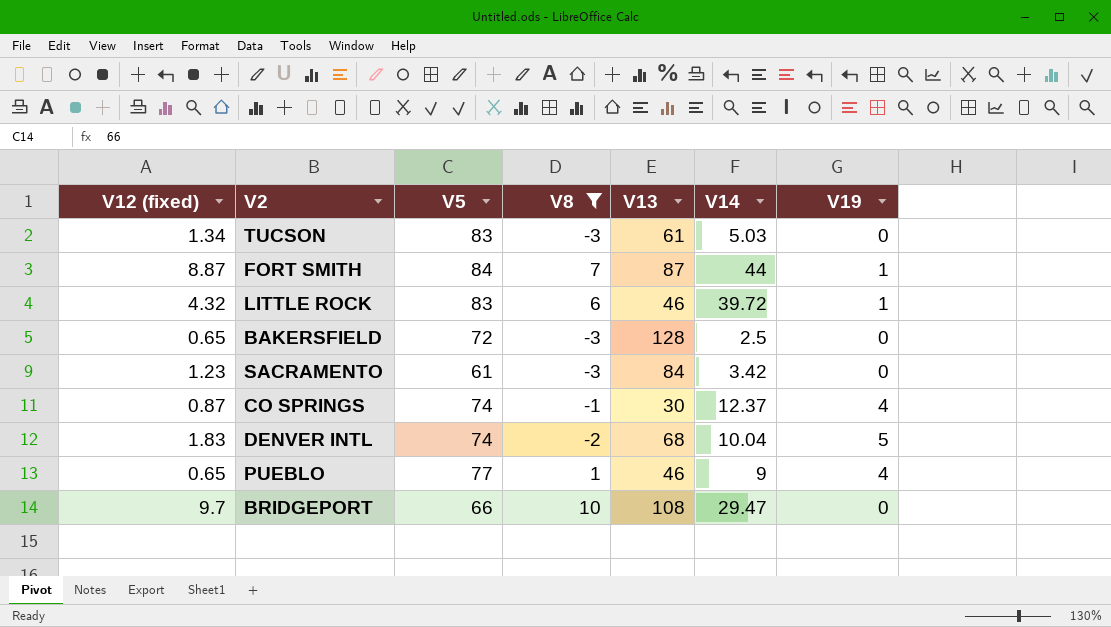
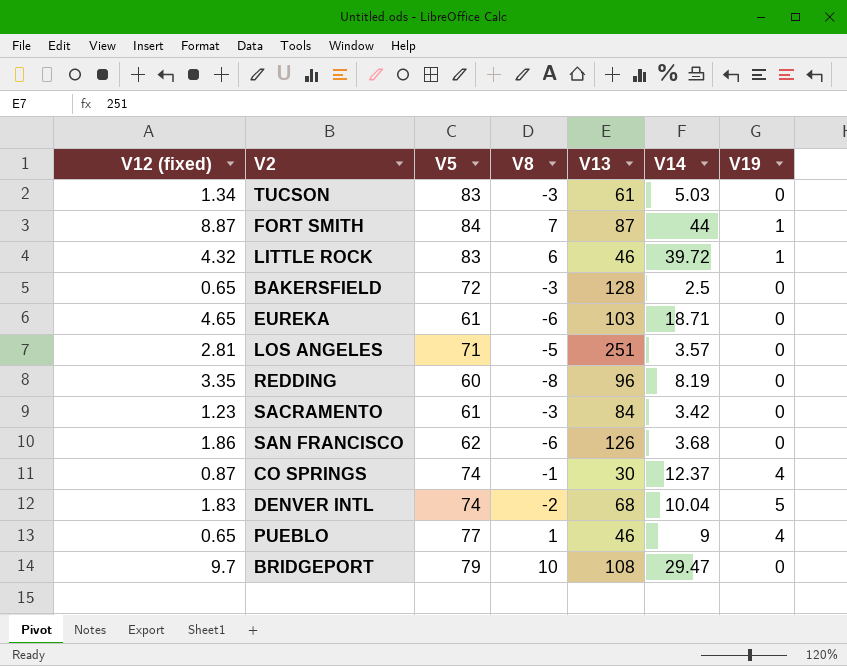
filter: V8 >= -3 -> none
BRIDGEPORT | V5: 66 -> 79

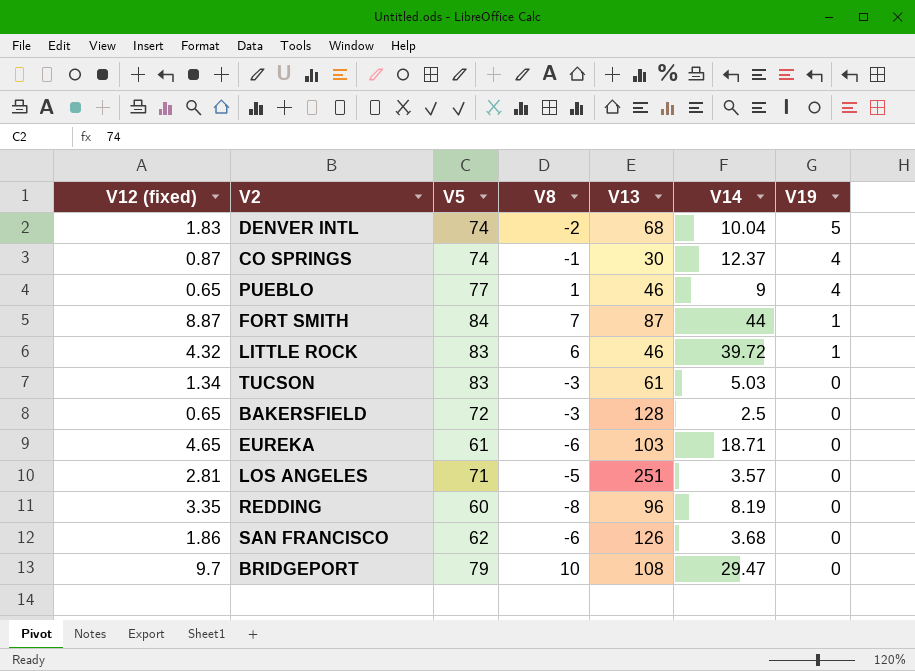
row order: none -> V19 descending
row SACRAMENTO: 1.23 | 61 | -3 | 84 | 3.42 | 0 -> none

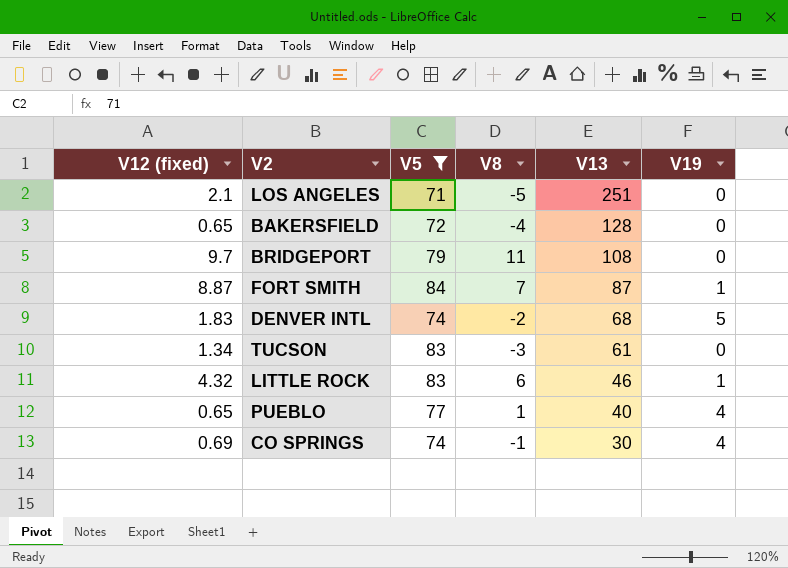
filter: none -> V5 >= 71
row order: V19 descending -> V13 descending
column V14 | position: 6 -> none
LOS ANGELES | V12 (fixed): 2.81 -> 2.1
BAKERSFIELD | V8: -3 -> -4
BRIDGEPORT | V8: 10 -> 11
PUEBLO | V13: 46 -> 40
CO SPRINGS | V12 (fixed): 0.87 -> 0.69

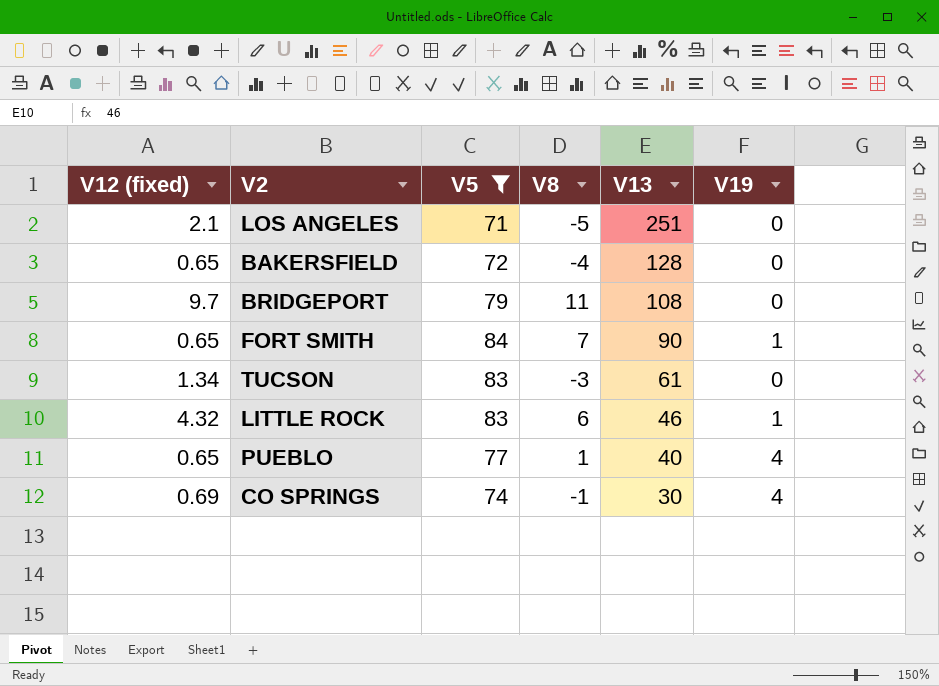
row DENVER INTL: 1.83 | 74 | -2 | 68 | 5 -> none
FORT SMITH | V12 (fixed): 8.87 -> 0.65
FORT SMITH | V13: 87 -> 90

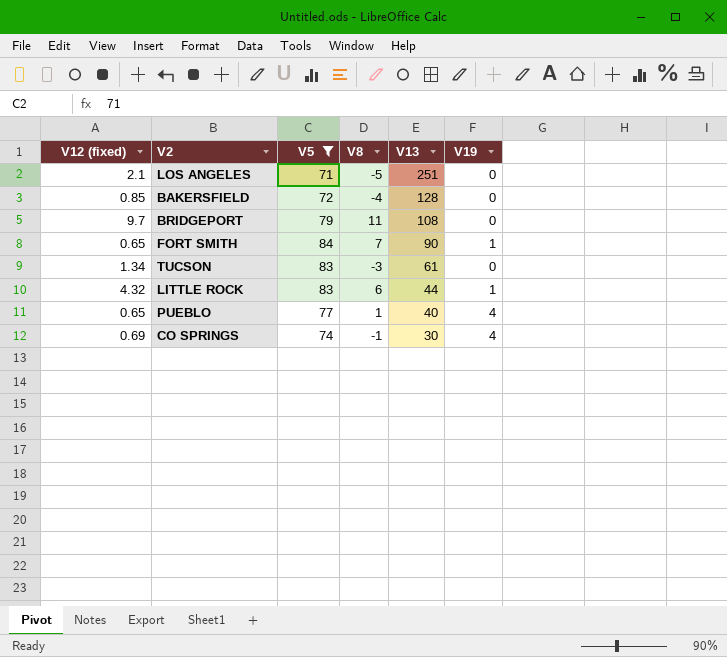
BAKERSFIELD | V12 (fixed): 0.65 -> 0.85
LITTLE ROCK | V13: 46 -> 44

